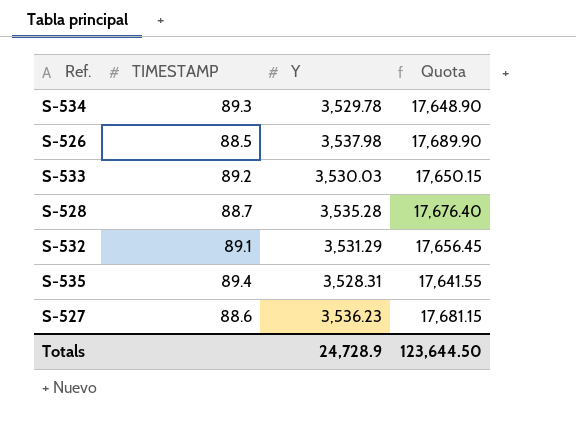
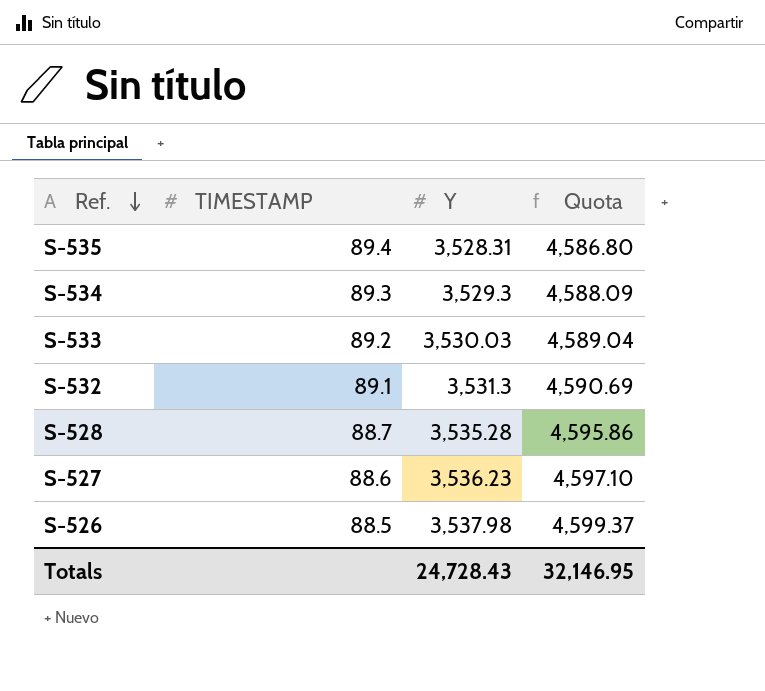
row order: none -> Ref. descending
column Quota | formula: [Y] * 5 -> [Y] * 1.3
S-534 | Y: 3,529.78 -> 3,529.3
S-532 | Y: 3,531.29 -> 3,531.3
Totals | Y: 24,728.9 -> 24,728.43
Totals | Quota: 123,644.50 -> 32,146.95

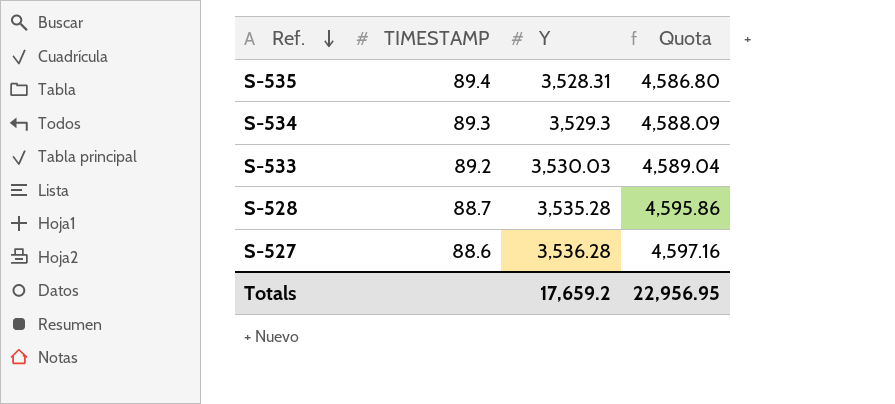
row S-532: 89.1 | 3,531.3 | 4,590.69 -> none
row S-526: 88.5 | 3,537.98 | 4,599.37 -> none
S-527 | Y: 3,536.23 -> 3,536.28
S-527 | Quota: 4,597.10 -> 4,597.16
Totals | Y: 24,728.43 -> 17,659.2
Totals | Quota: 32,146.95 -> 22,956.95

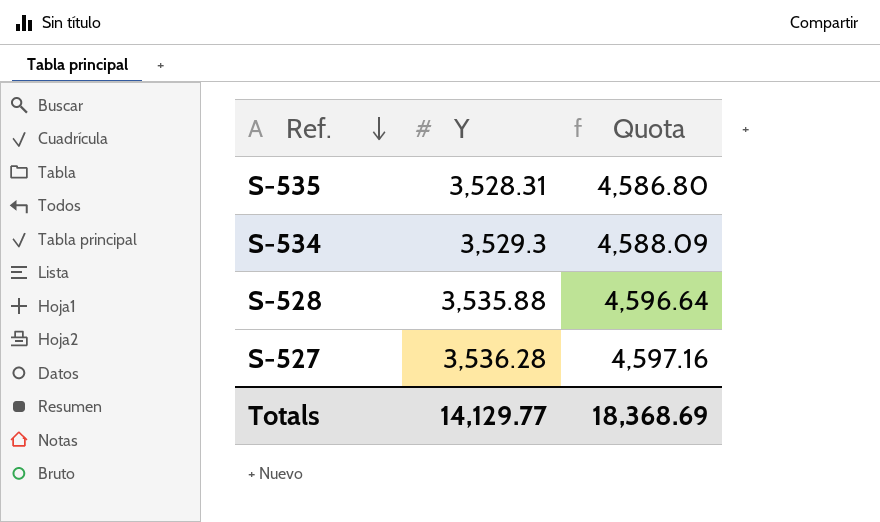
column TIMESTAMP | position: 2 -> none
row S-533: 89.2 | 3,530.03 | 4,589.04 -> none
S-528 | Y: 3,535.28 -> 3,535.88
S-528 | Quota: 4,595.86 -> 4,596.64
Totals | Y: 17,659.2 -> 14,129.77
Totals | Quota: 22,956.95 -> 18,368.69

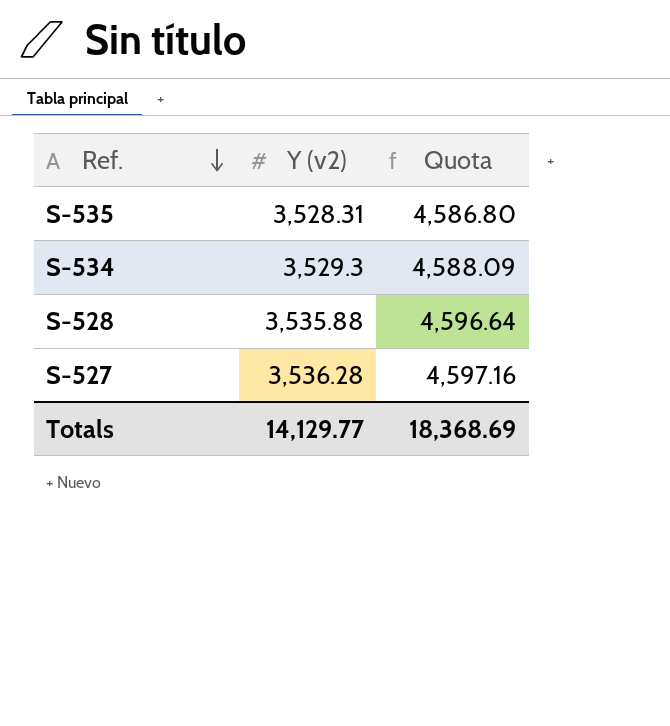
column name: Y -> Y (v2)

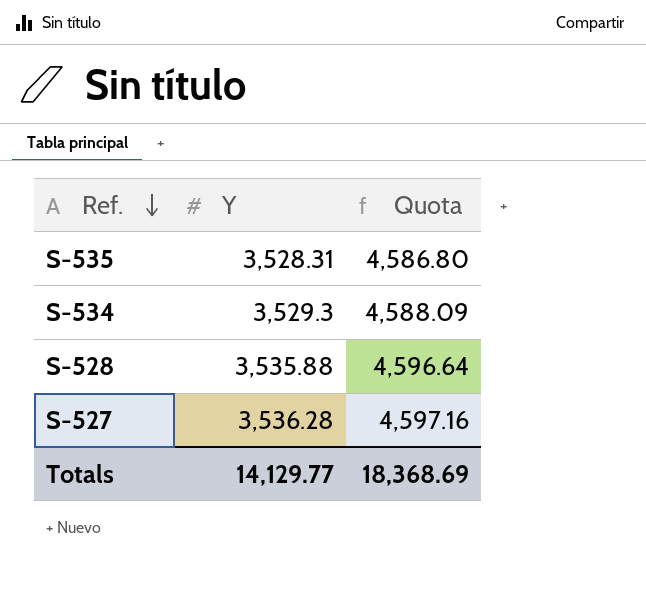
column name: Y (v2) -> Y

